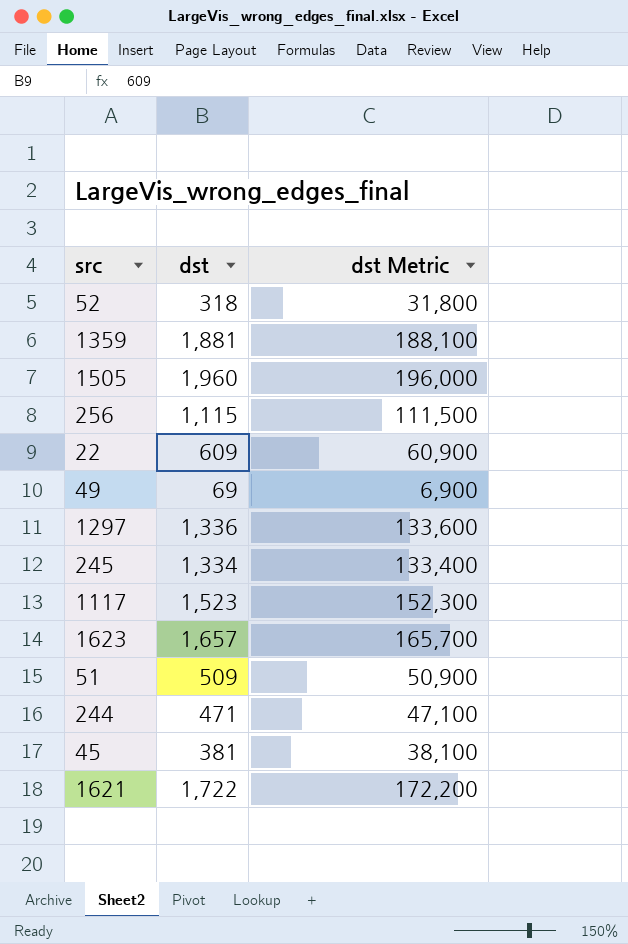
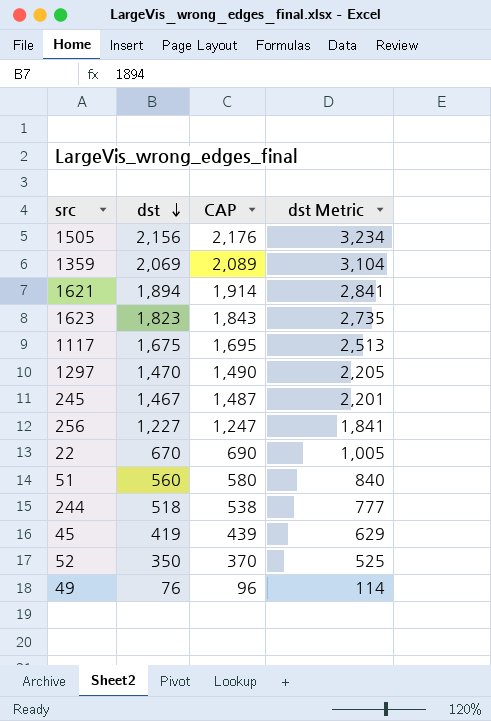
row order: none -> dst descending
column CAP | formula: none -> [dst] + 20
column dst Metric | formula: [dst] * 100 -> [dst] * 1.5
1505 | dst: 1,960 -> 2,156
1359 | dst: 1,881 -> 2,069
1621 | dst: 1,722 -> 1,894
1623 | dst: 1,657 -> 1,823
1117 | dst: 1,523 -> 1,675
1297 | dst: 1,336 -> 1,470
245 | dst: 1,334 -> 1,467
256 | dst: 1,115 -> 1,227
22 | dst: 609 -> 670
51 | dst: 509 -> 560
244 | dst: 471 -> 518
45 | dst: 381 -> 419
52 | dst: 318 -> 350
49 | dst: 69 -> 76

